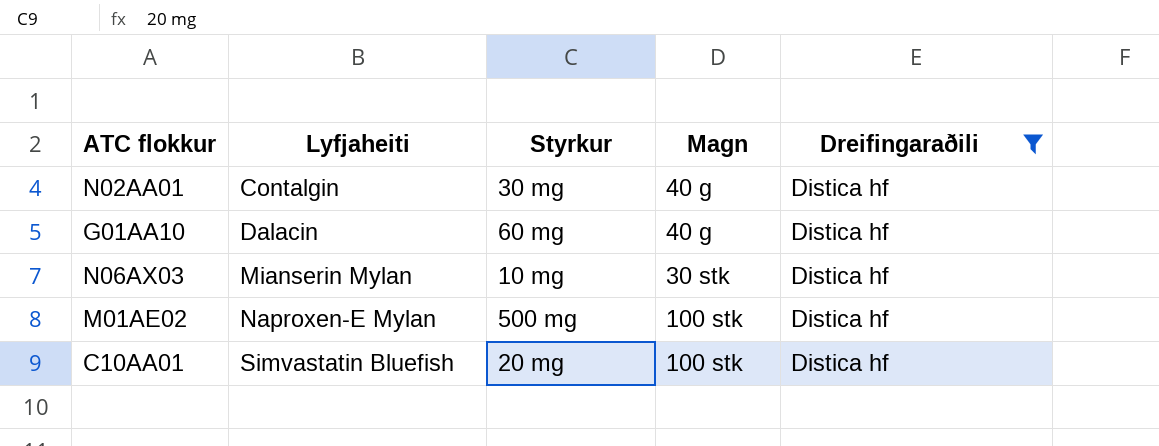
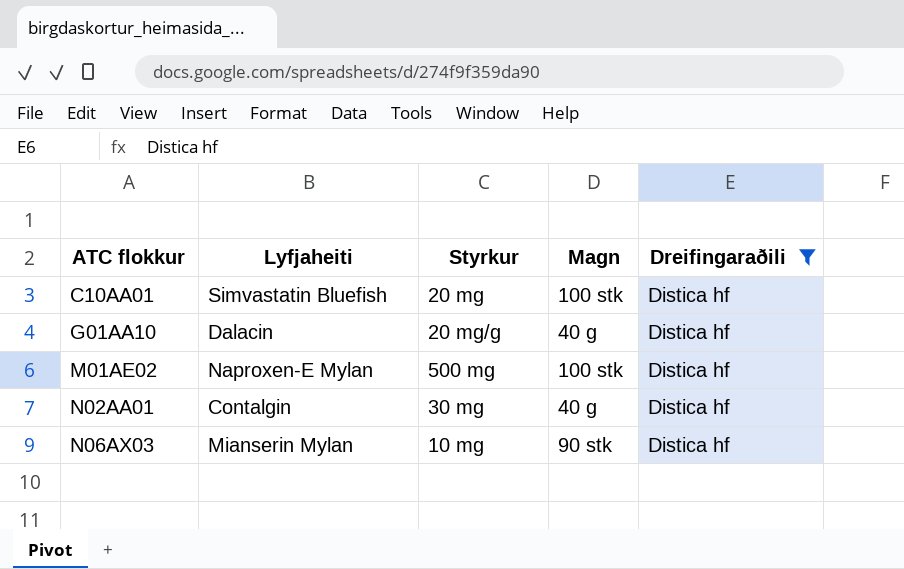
row order: Lyfjaheiti ascending -> ATC flokkur ascending
G01AA10 | Styrkur: 60 mg -> 20 mg/g
N06AX03 | Magn: 30 stk -> 90 stk

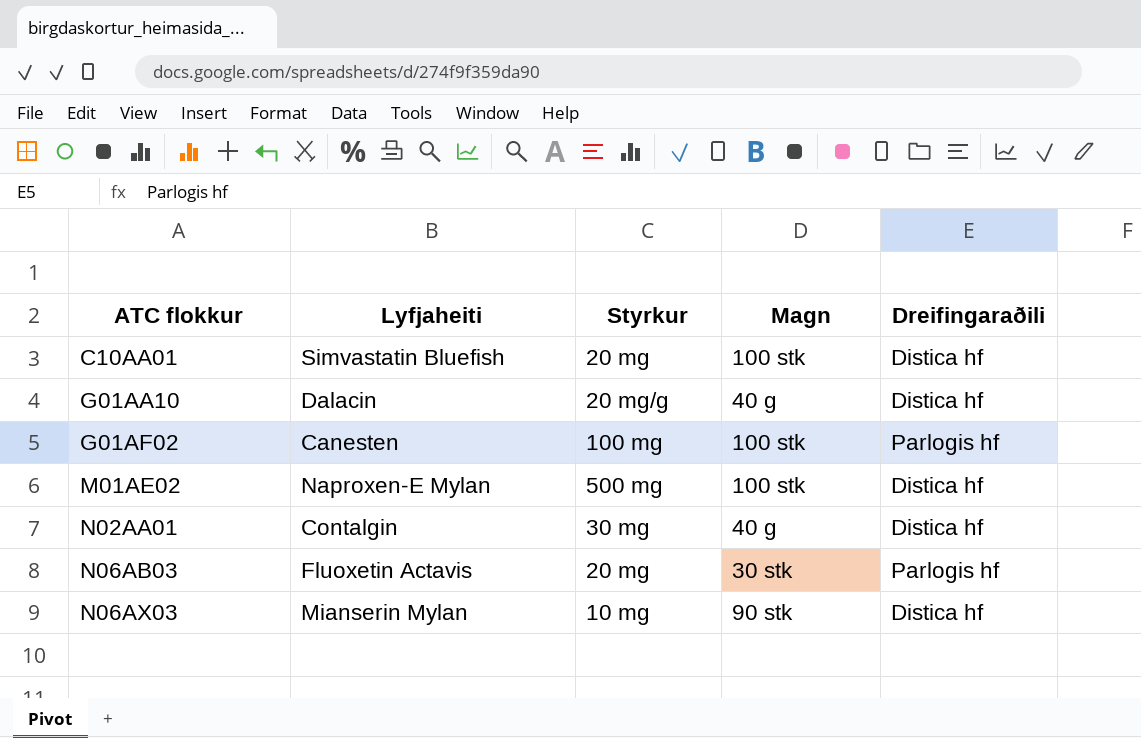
filter: Dreifingaraðili = Distica hf -> none

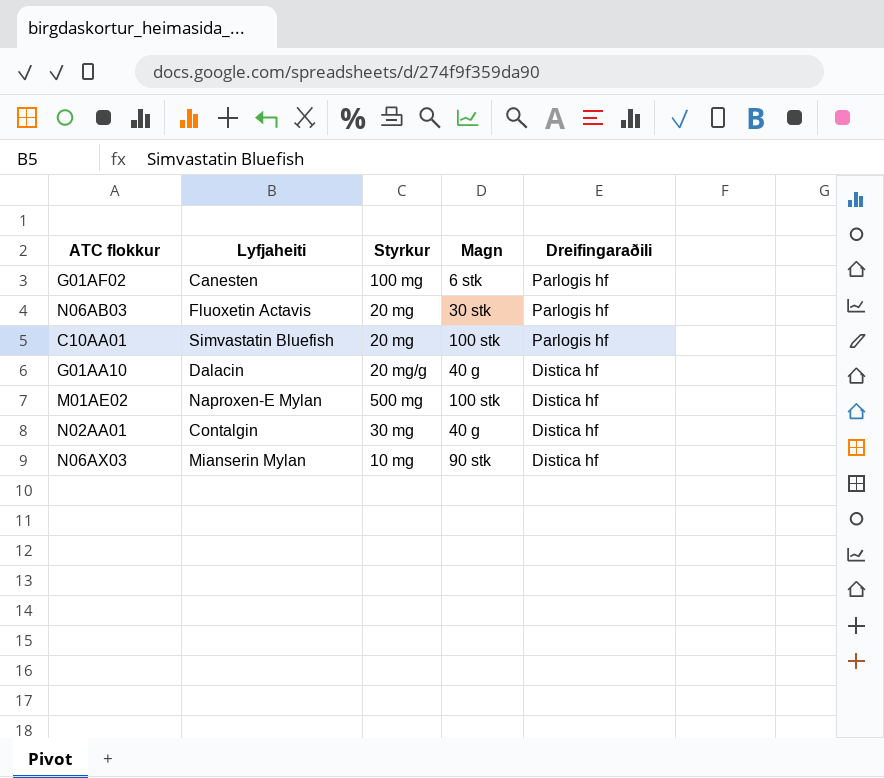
row order: ATC flokkur ascending -> Dreifingaraðili descending
G01AF02 | Magn: 100 stk -> 6 stk
C10AA01 | Dreifingaraðili: Distica hf -> Parlogis hf

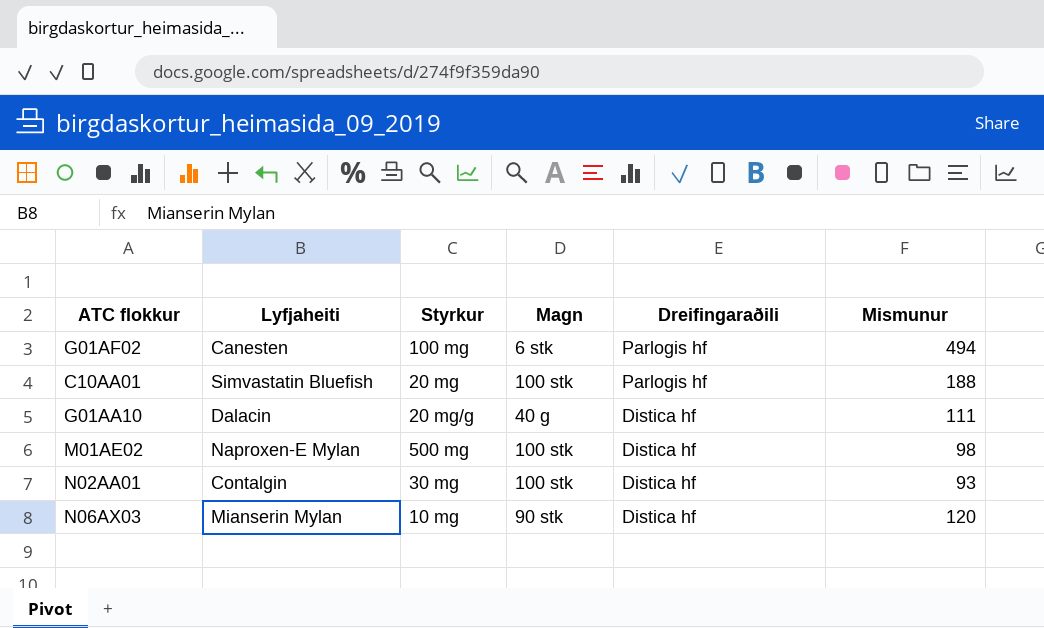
column Mismunur | position: none -> 6
row N06AB03: Fluoxetin Actavis | 20 mg | 30 stk | Parlogis hf -> none
N02AA01 | Magn: 40 g -> 100 stk

